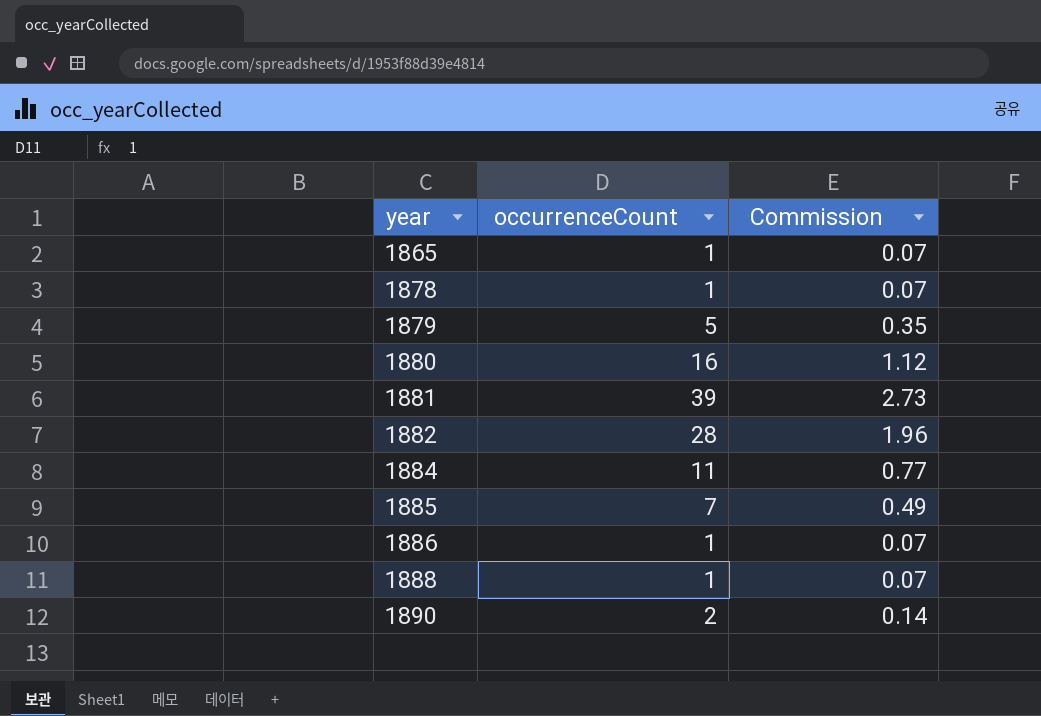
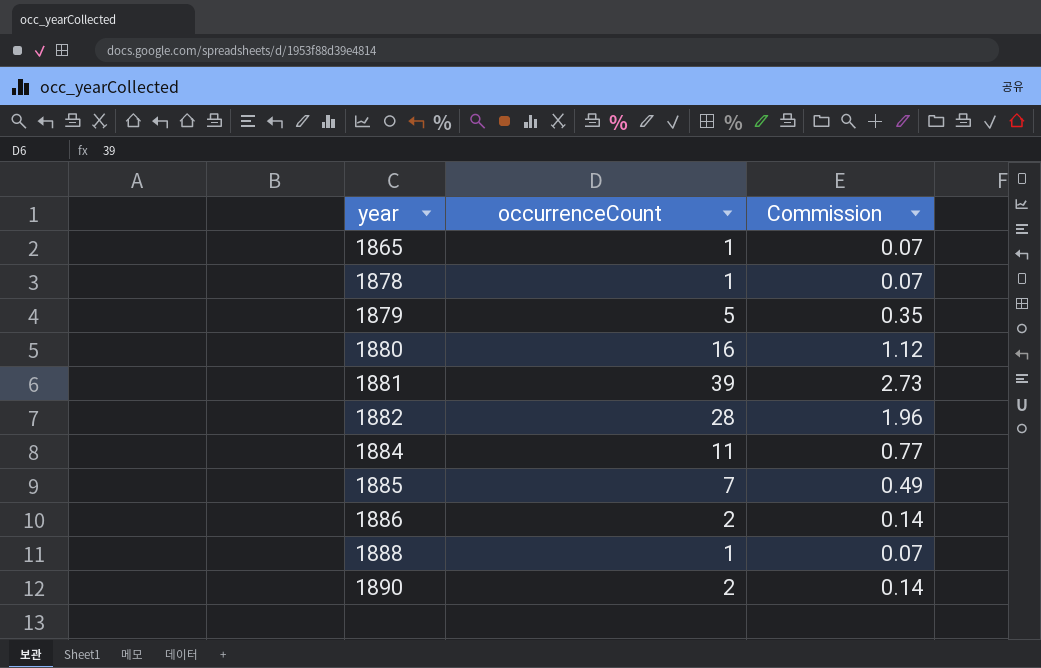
1886 | occurrenceCount: 1 -> 2
1886 | Commission: 0.07 -> 0.14

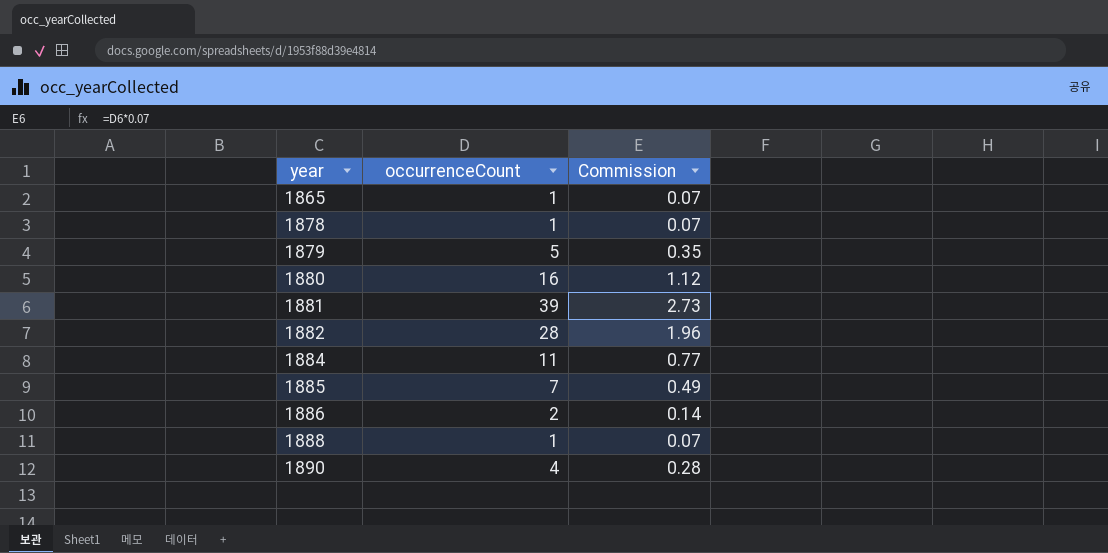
1890 | occurrenceCount: 2 -> 4
1890 | Commission: 0.14 -> 0.28

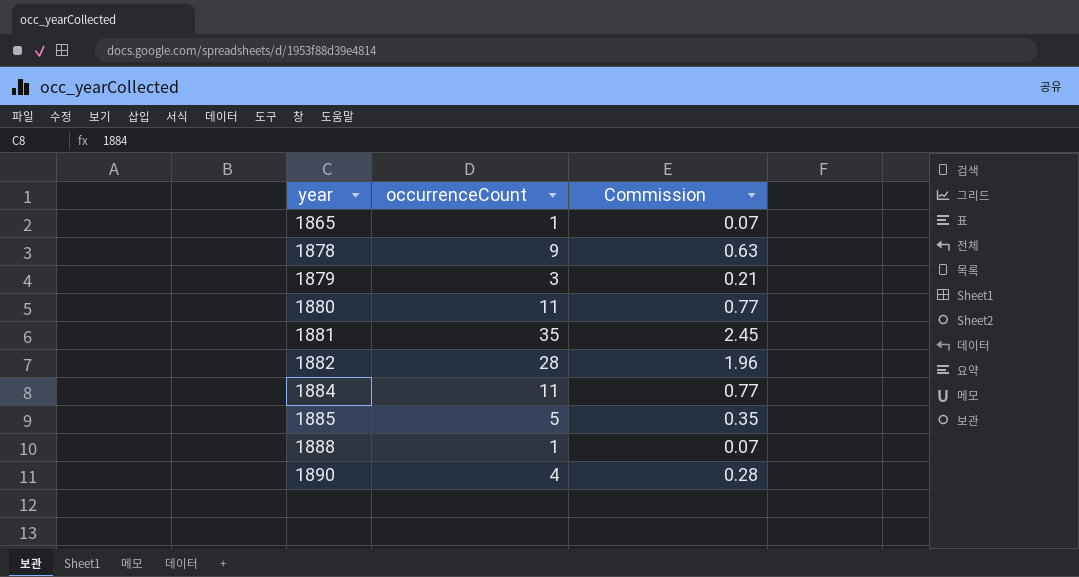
row 1886: 2 | 0.14 -> none
1878 | occurrenceCount: 1 -> 9
1878 | Commission: 0.07 -> 0.63
1879 | occurrenceCount: 5 -> 3
1879 | Commission: 0.35 -> 0.21
1880 | occurrenceCount: 16 -> 11
1880 | Commission: 1.12 -> 0.77
1881 | occurrenceCount: 39 -> 35
1881 | Commission: 2.73 -> 2.45
1885 | occurrenceCount: 7 -> 5
1885 | Commission: 0.49 -> 0.35

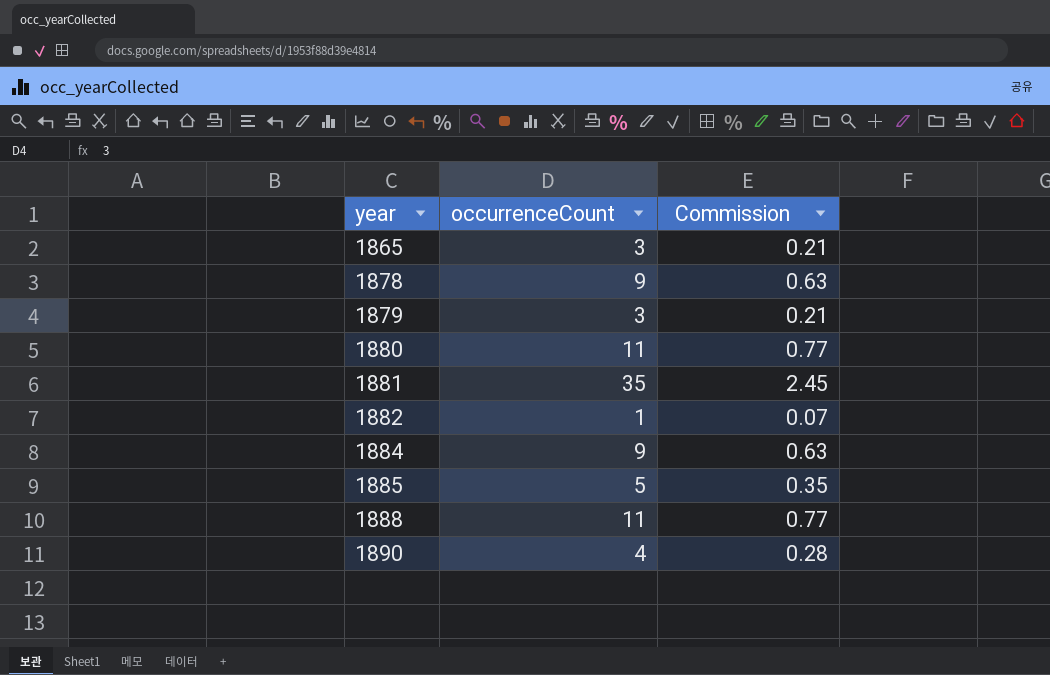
1865 | occurrenceCount: 1 -> 3
1865 | Commission: 0.07 -> 0.21
1882 | occurrenceCount: 28 -> 1
1882 | Commission: 1.96 -> 0.07
1884 | occurrenceCount: 11 -> 9
1884 | Commission: 0.77 -> 0.63
1888 | occurrenceCount: 1 -> 11
1888 | Commission: 0.07 -> 0.77

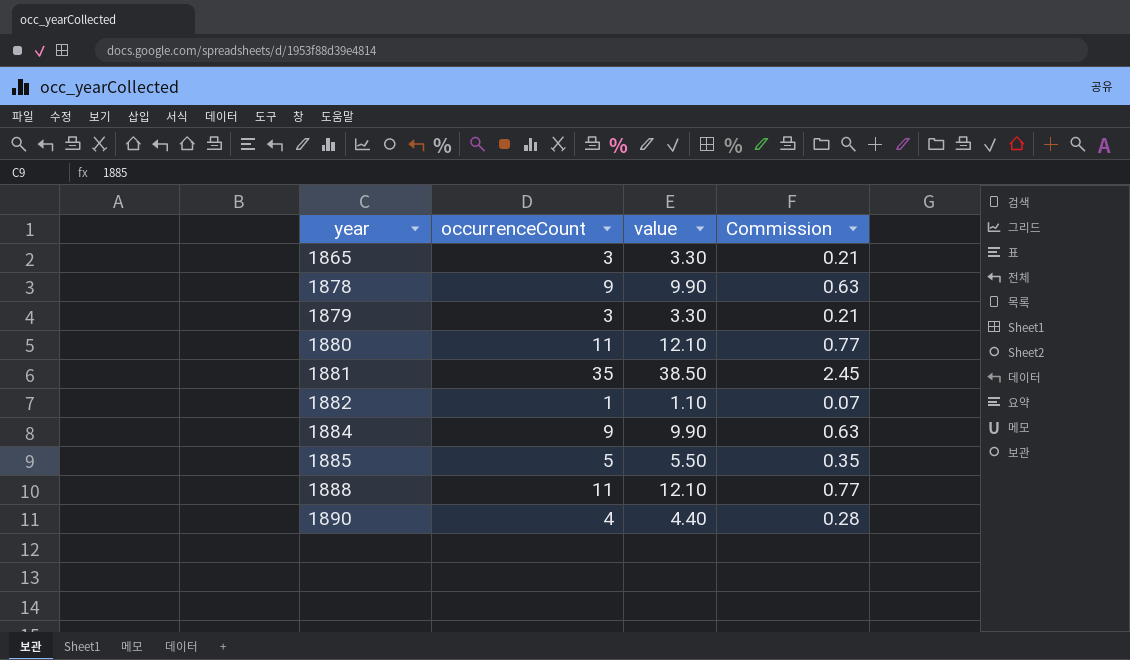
column value | formula: none -> [occurrenceCount] * 1.1

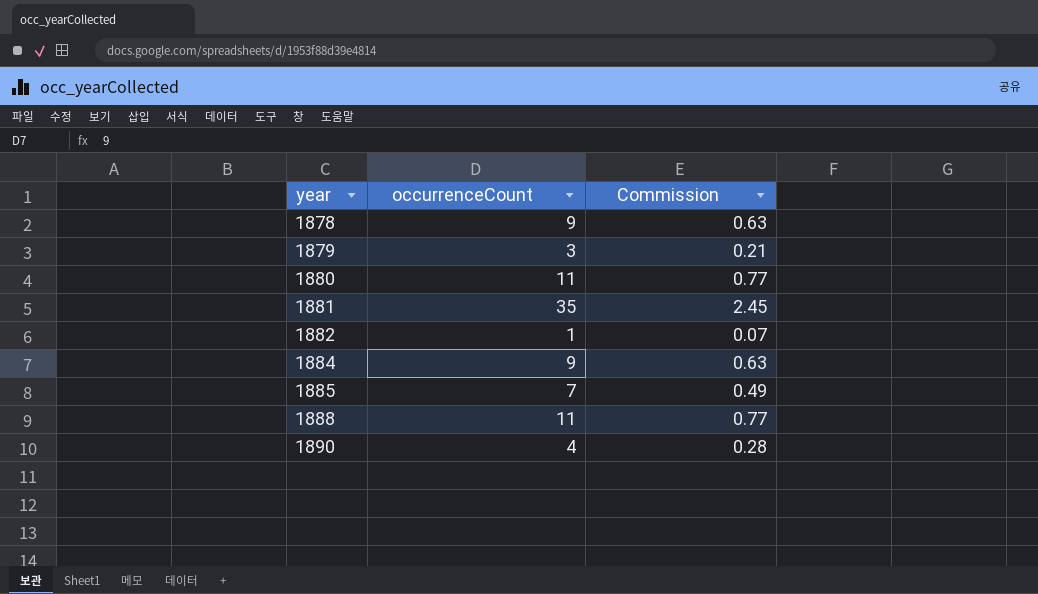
column value | formula: [occurrenceCount] * 1.1 -> none
row 1865: 3 | 3.30 | 0.21 -> none
1885 | occurrenceCount: 5 -> 7
1885 | Commission: 0.35 -> 0.49

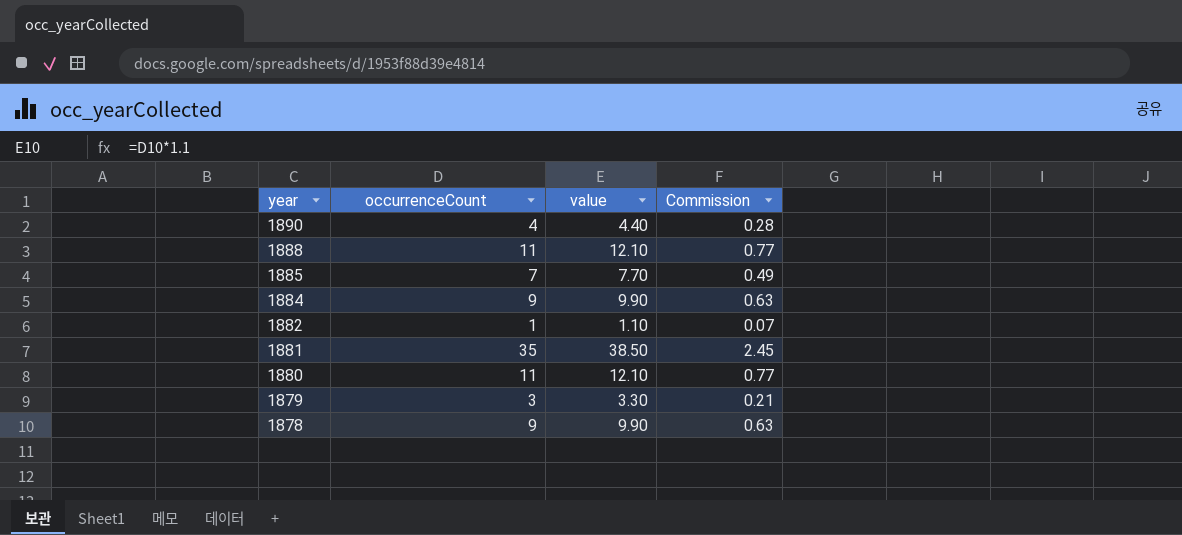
row order: year ascending -> year descending
column value | formula: none -> [occurrenceCount] * 1.1

